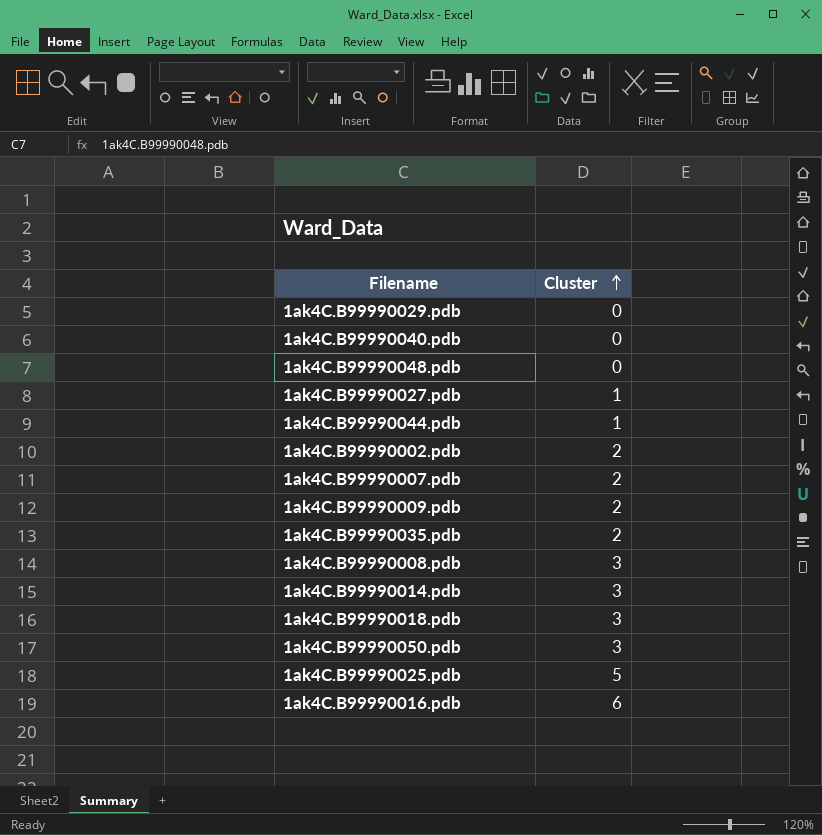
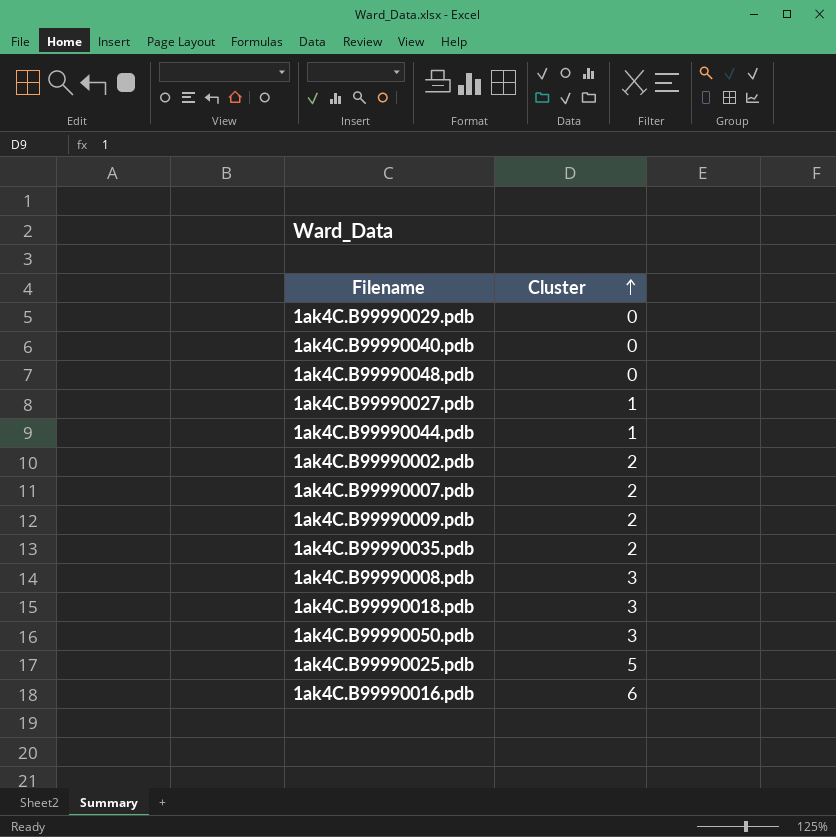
row 1ak4C.B99990014.pdb: 3 -> none

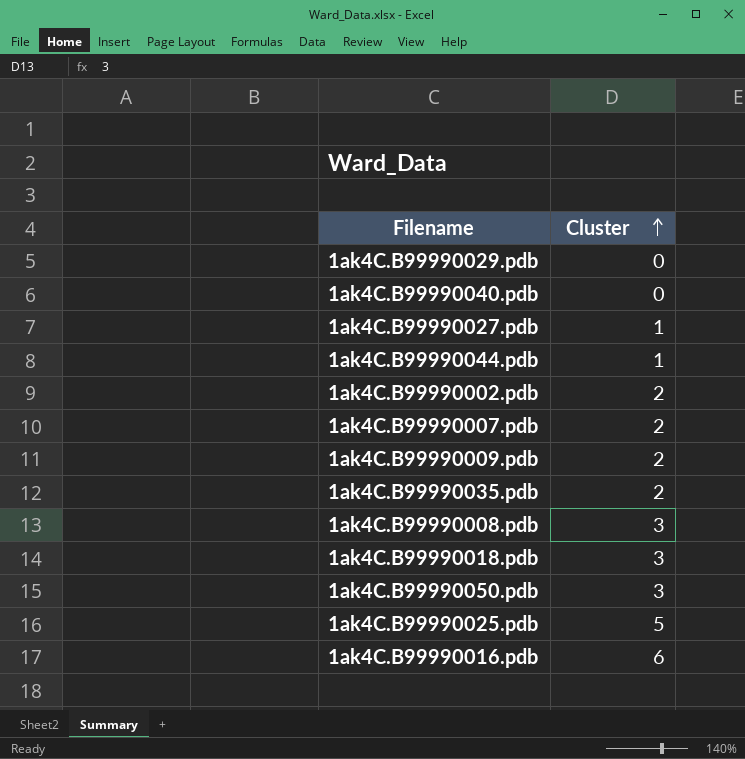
row 1ak4C.B99990048.pdb: 0 -> none

